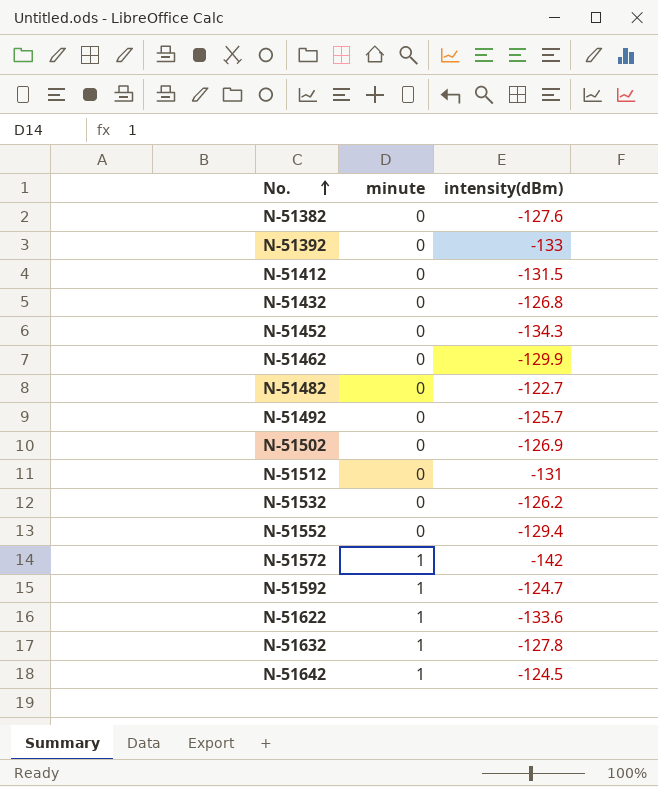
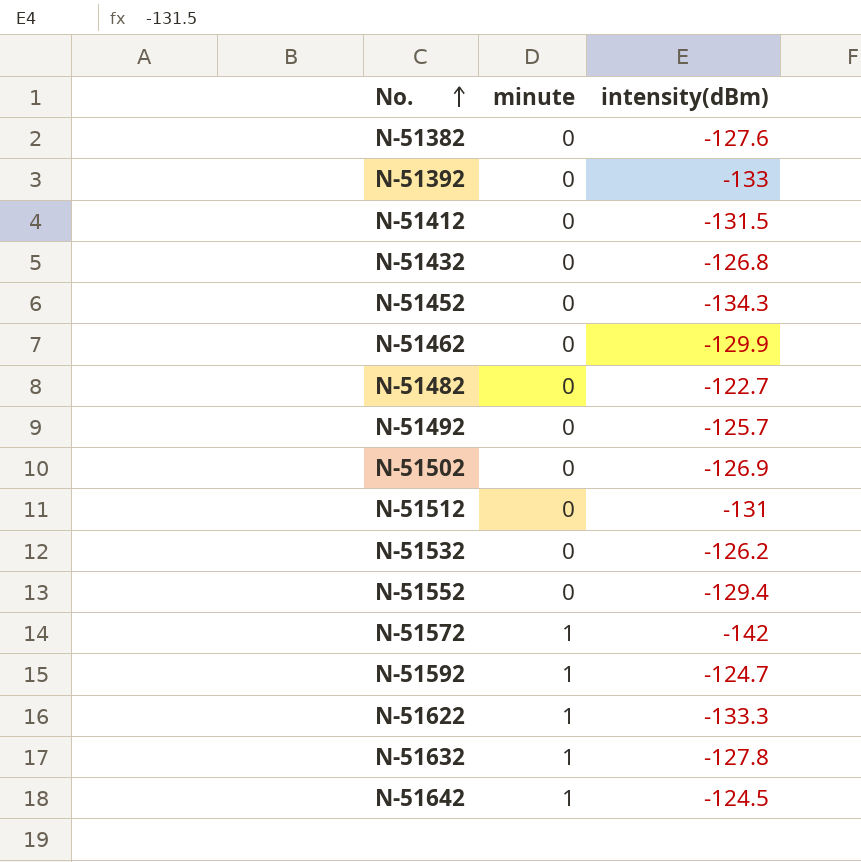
N-51622 | intensity(dBm): -133.6 -> -133.3

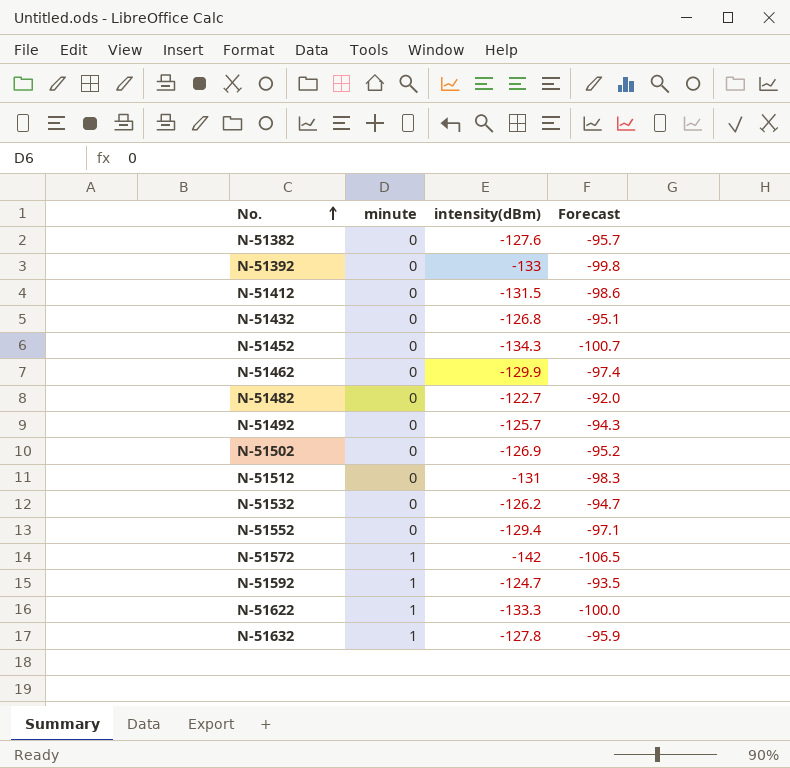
column Forecast | formula: none -> [intensity(dBm)] * 0.75
row N-51642: 1 | -124.5 -> none

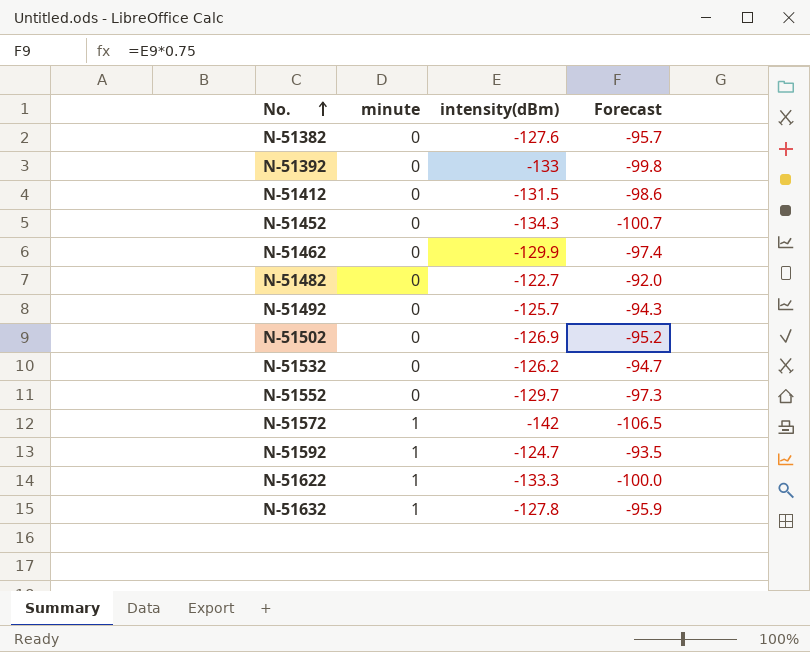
row N-51432: 0 | -126.8 | -95.1 -> none
row N-51512: 0 | -131 | -98.3 -> none
N-51552 | intensity(dBm): -129.4 -> -129.7
N-51552 | Forecast: -97.1 -> -97.3

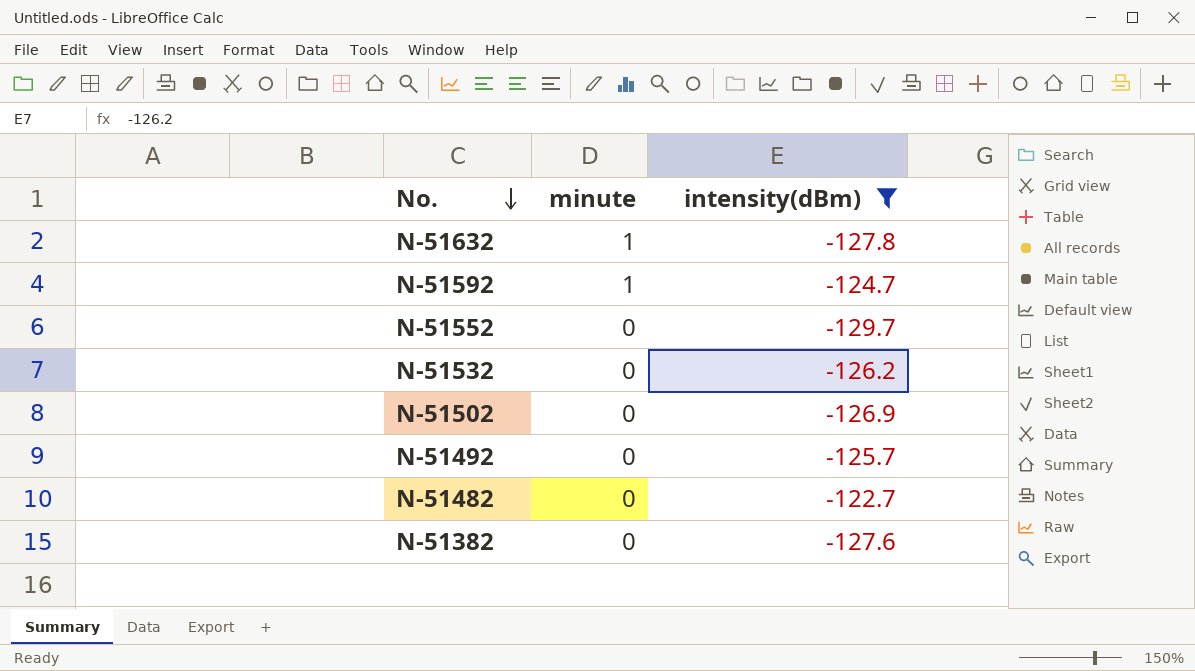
filter: none -> intensity(dBm) >= -129.7
row order: No. ascending -> No. descending
column Forecast | formula: [intensity(dBm)] * 0.75 -> none

